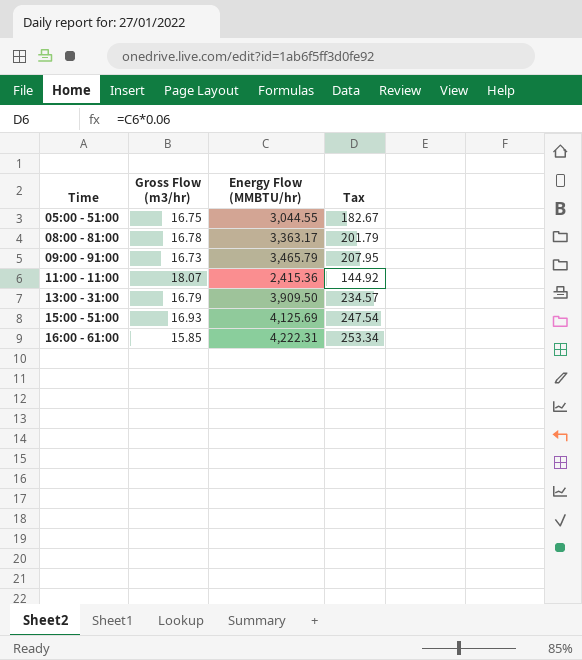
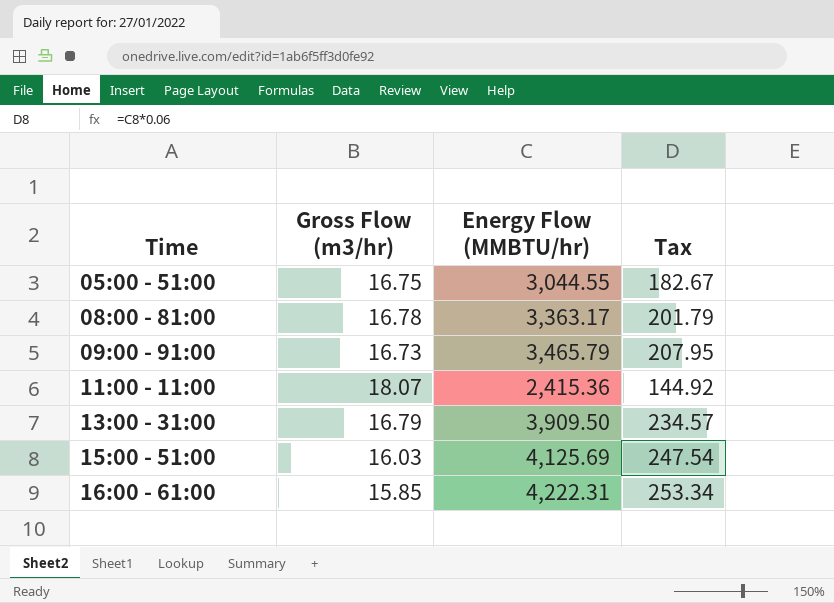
15:00 - 51:00 | Gross Flow (m3/hr): 16.93 -> 16.03

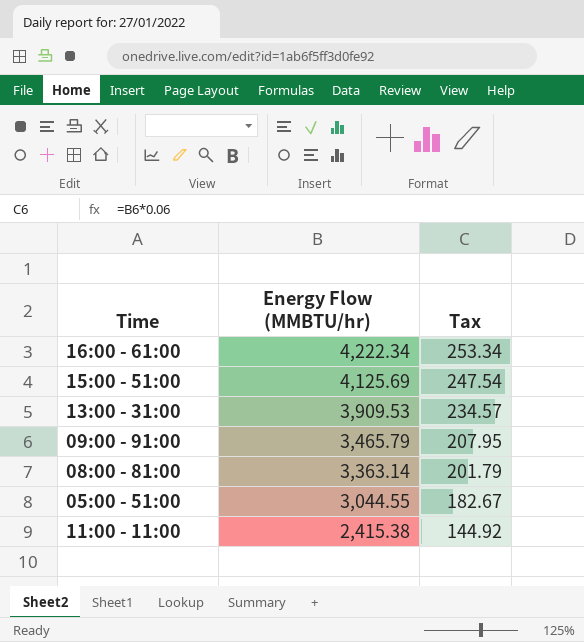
row order: Time ascending -> Energy Flow (MMBTU/hr) descending
column Gross Flow (m3/hr) | position: 2 -> none
16:00 - 61:00 | Energy Flow (MMBTU/hr): 4,222.31 -> 4,222.34
13:00 - 31:00 | Energy Flow (MMBTU/hr): 3,909.50 -> 3,909.53
08:00 - 81:00 | Energy Flow (MMBTU/hr): 3,363.17 -> 3,363.14
11:00 - 11:00 | Energy Flow (MMBTU/hr): 2,415.36 -> 2,415.38

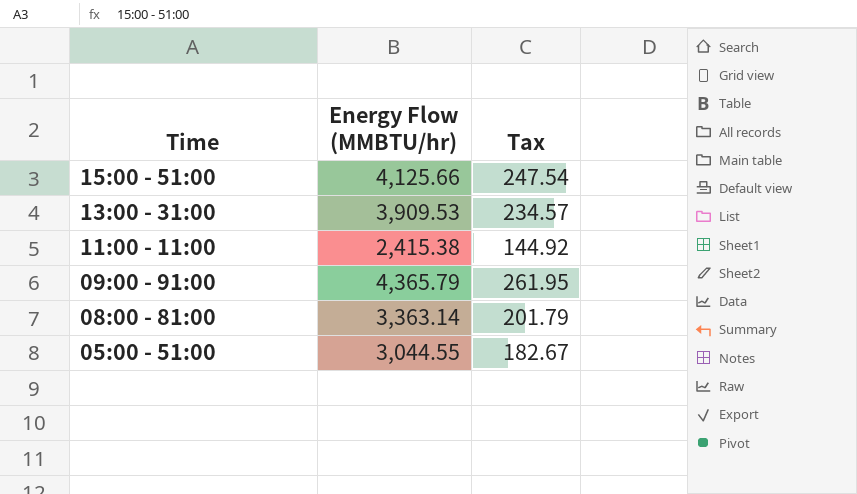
row order: Energy Flow (MMBTU/hr) descending -> Time descending
row 16:00 - 61:00: 4,222.34 | 253.34 -> none
15:00 - 51:00 | Energy Flow (MMBTU/hr): 4,125.69 -> 4,125.66
09:00 - 91:00 | Energy Flow (MMBTU/hr): 3,465.79 -> 4,365.79
09:00 - 91:00 | Tax: 207.95 -> 261.95

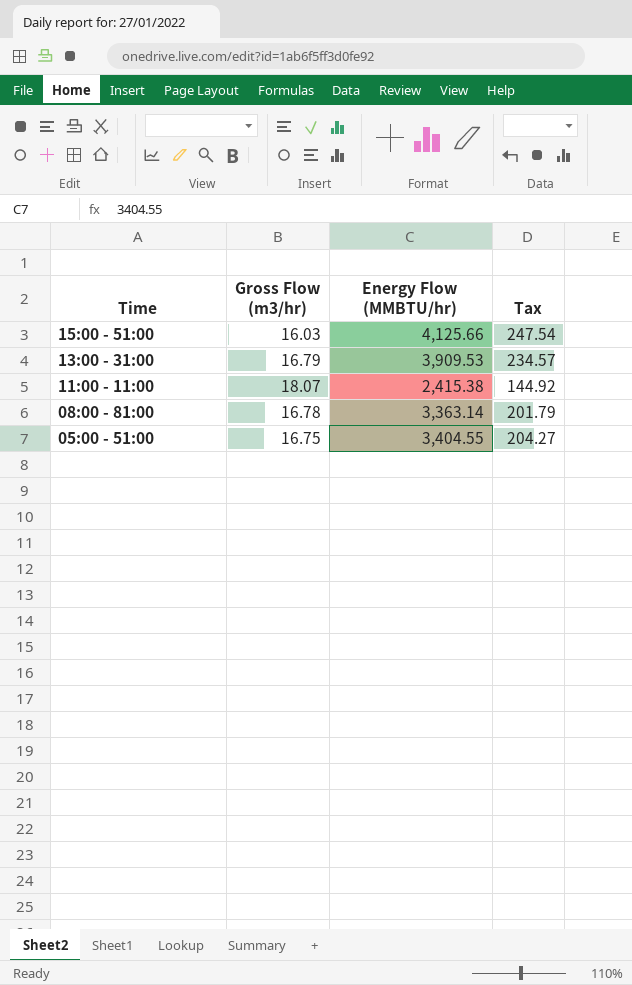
column Gross Flow (m3/hr) | position: none -> 2
row 09:00 - 91:00: 4,365.79 | 261.95 -> none
05:00 - 51:00 | Energy Flow (MMBTU/hr): 3,044.55 -> 3,404.55
05:00 - 51:00 | Tax: 182.67 -> 204.27

